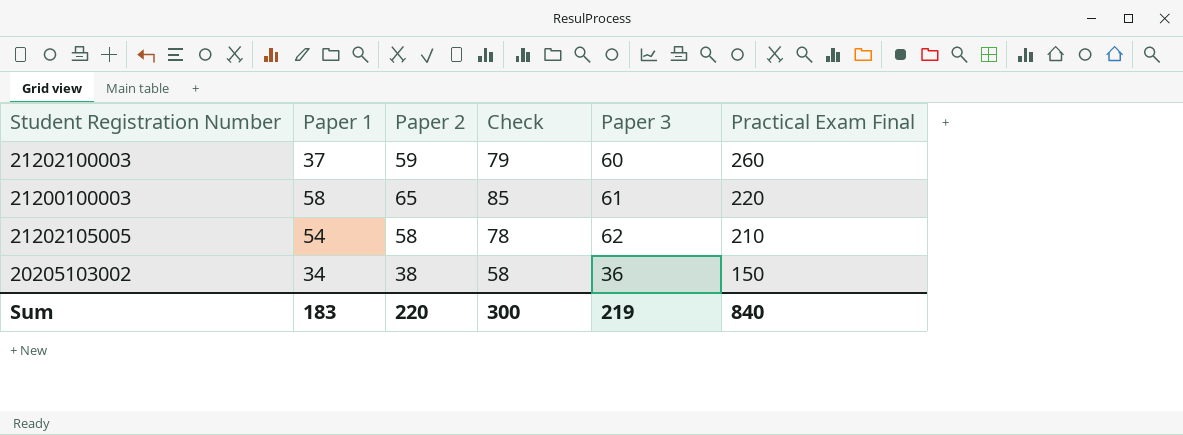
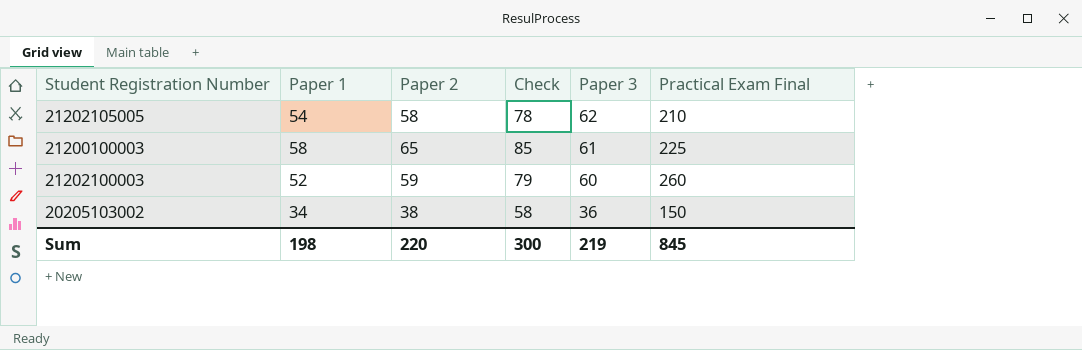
row order: Practical Exam Final descending -> Paper 3 descending
21200100003 | Practical Exam Final: 220 -> 225
21202100003 | Paper 1: 37 -> 52
Sum | Paper 1: 183 -> 198
Sum | Practical Exam Final: 840 -> 845

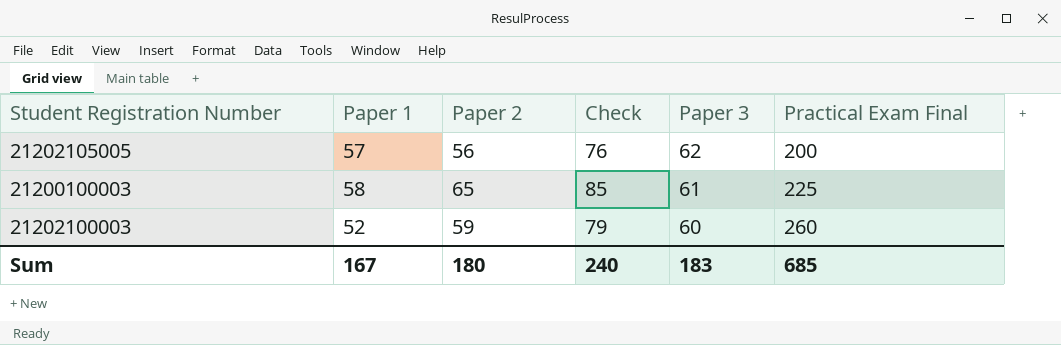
row 20205103002: 34 | 38 | 58 | 36 | 150 -> none
21202105005 | Paper 1: 54 -> 57
21202105005 | Paper 2: 58 -> 56
21202105005 | Check: 78 -> 76
21202105005 | Practical Exam Final: 210 -> 200
Sum | Paper 1: 198 -> 167
Sum | Paper 2: 220 -> 180
Sum | Check: 300 -> 240
Sum | Paper 3: 219 -> 183
Sum | Practical Exam Final: 845 -> 685

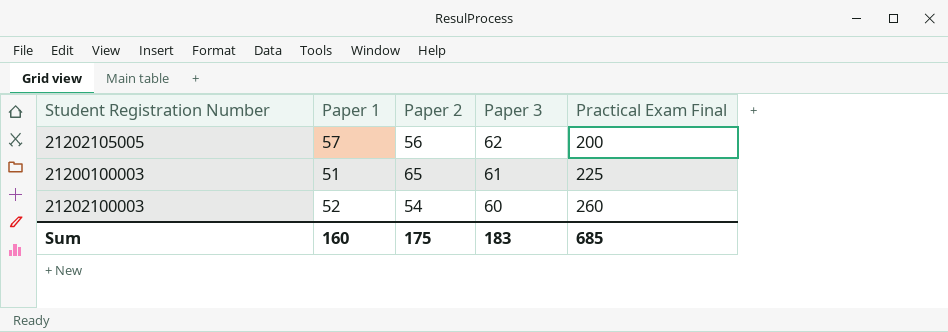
column Check | formula: [Paper 2] + 20 -> none
21200100003 | Paper 1: 58 -> 51
21202100003 | Paper 2: 59 -> 54
Sum | Paper 1: 167 -> 160
Sum | Paper 2: 180 -> 175

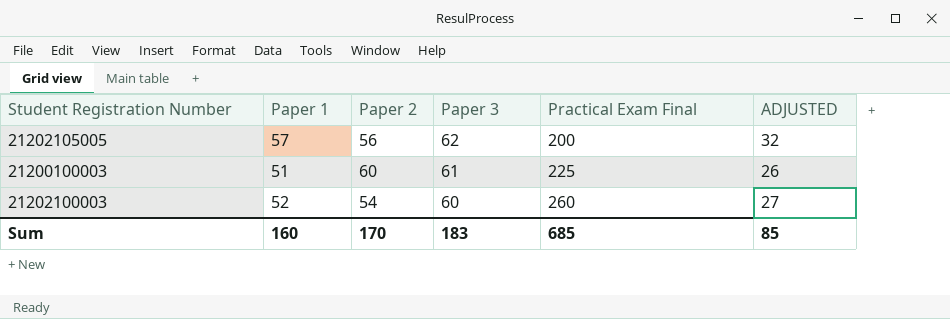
column ADJUSTED | formula: none -> [Paper 1] - 25
21200100003 | Paper 2: 65 -> 60
Sum | Paper 2: 175 -> 170

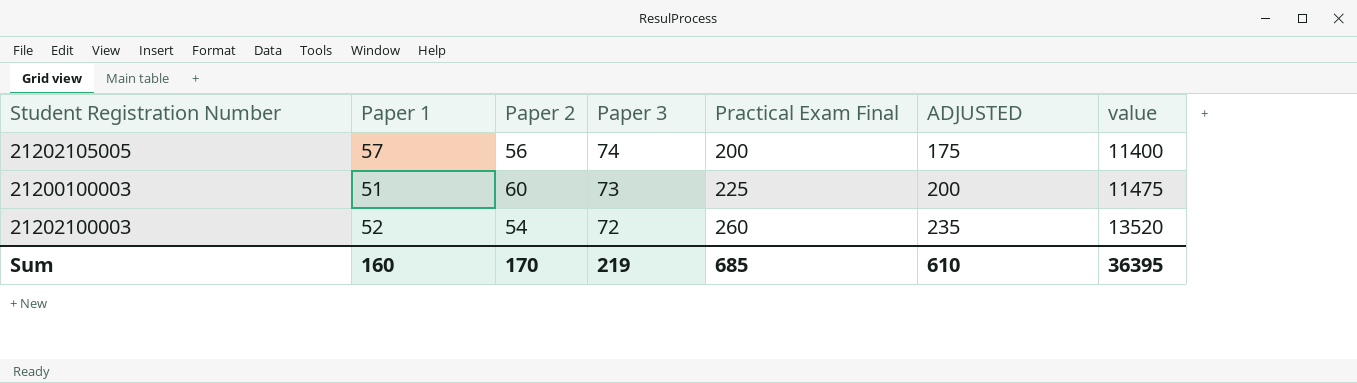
column ADJUSTED | formula: [Paper 1] - 25 -> [Practical Exam Final] - 25
column value | formula: none -> [Paper 1] * [Practical Exam Final]
21202105005 | Paper 3: 62 -> 74
21200100003 | Paper 3: 61 -> 73
21202100003 | Paper 3: 60 -> 72
Sum | Paper 3: 183 -> 219
Sum | ADJUSTED: 85 -> 610

